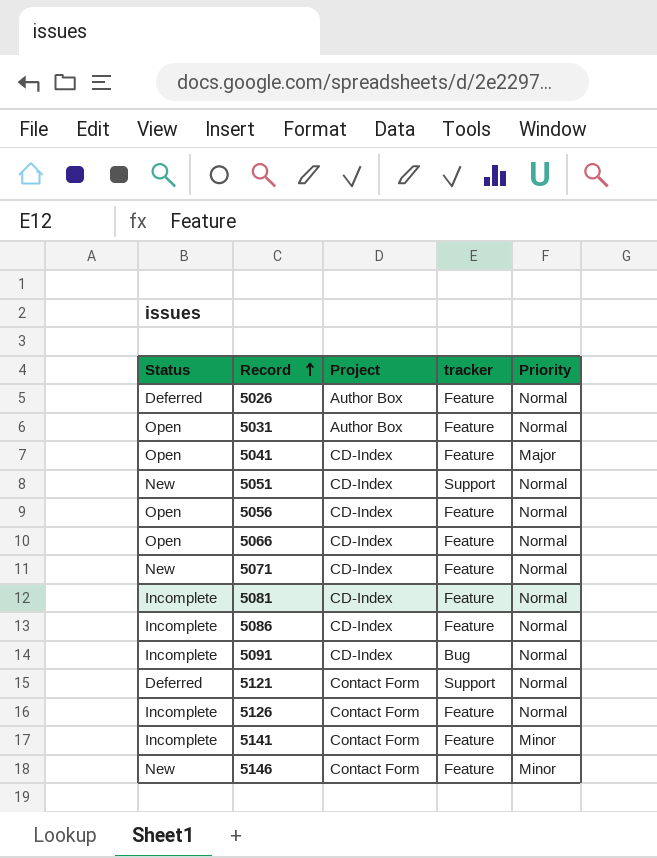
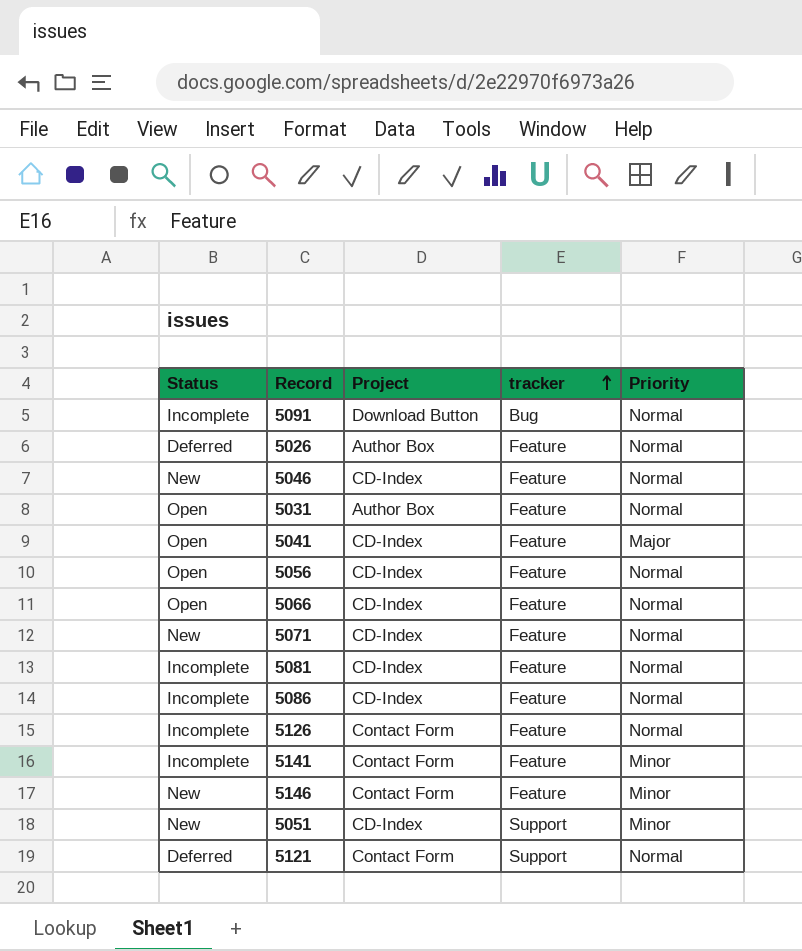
row order: Record ascending -> tracker ascending
5091 | Project: CD-Index -> Download Button
row 5046: none -> New | CD-Index | Feature | Normal
5051 | Priority: Normal -> Minor

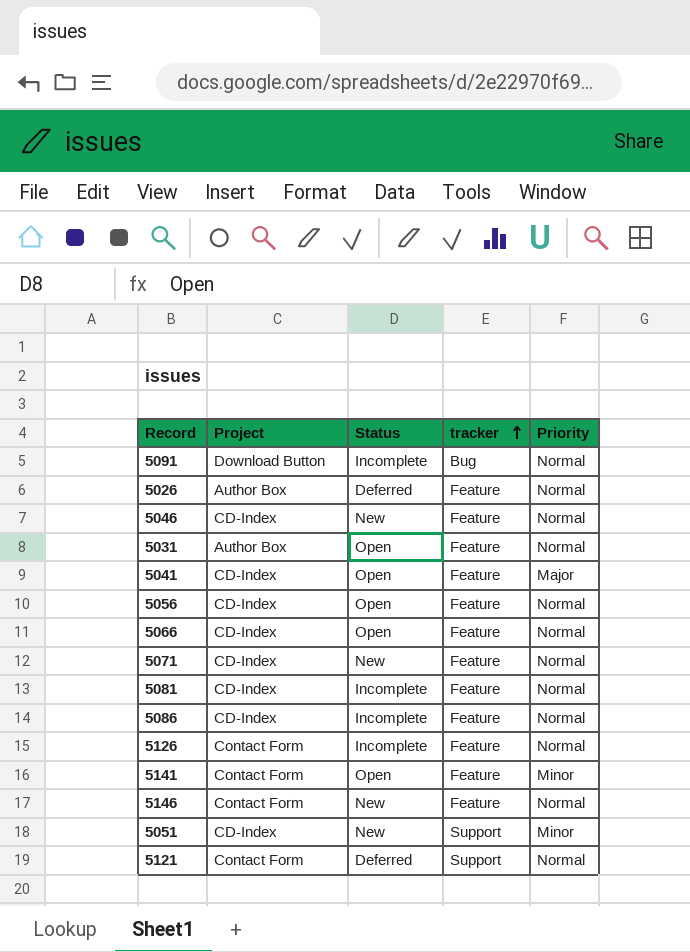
column Status | position: 1 -> 3
5141 | Status: Incomplete -> Open
5146 | Priority: Minor -> Normal

